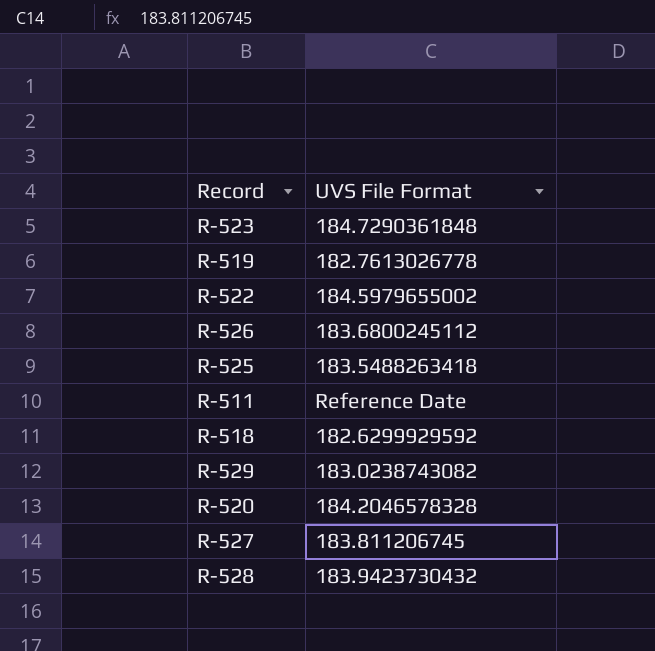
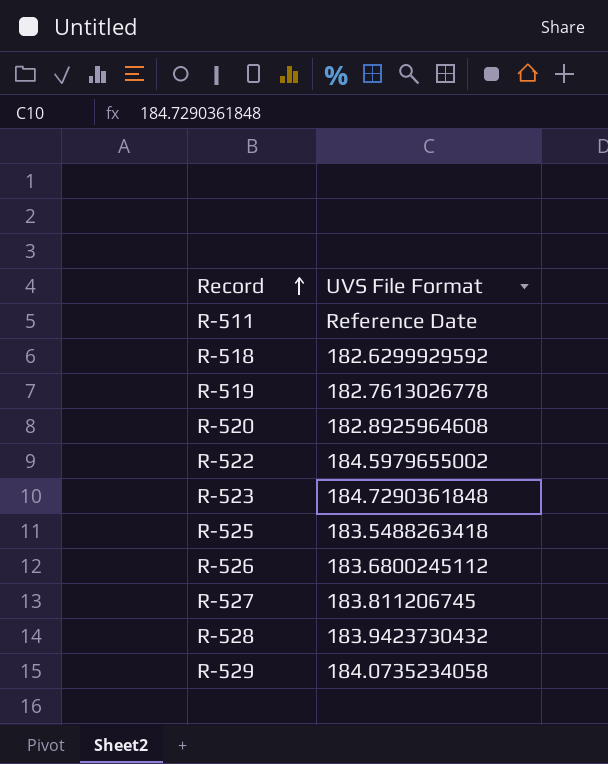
row order: none -> Record ascending
R-520 | UVS File Format: 184.2046578328 -> 182.8925964608
R-529 | UVS File Format: 183.0238743082 -> 184.0735234058

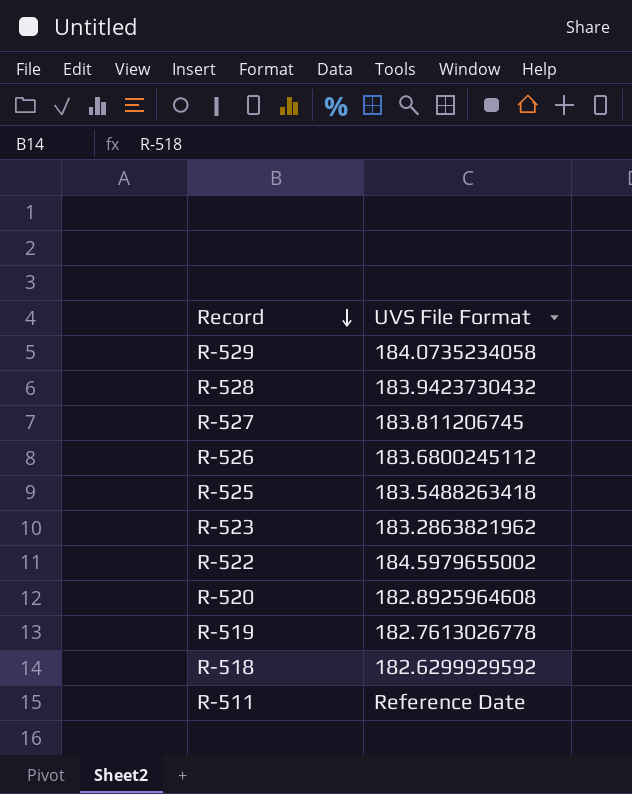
row order: Record ascending -> Record descending
R-523 | UVS File Format: 184.7290361848 -> 183.2863821962

